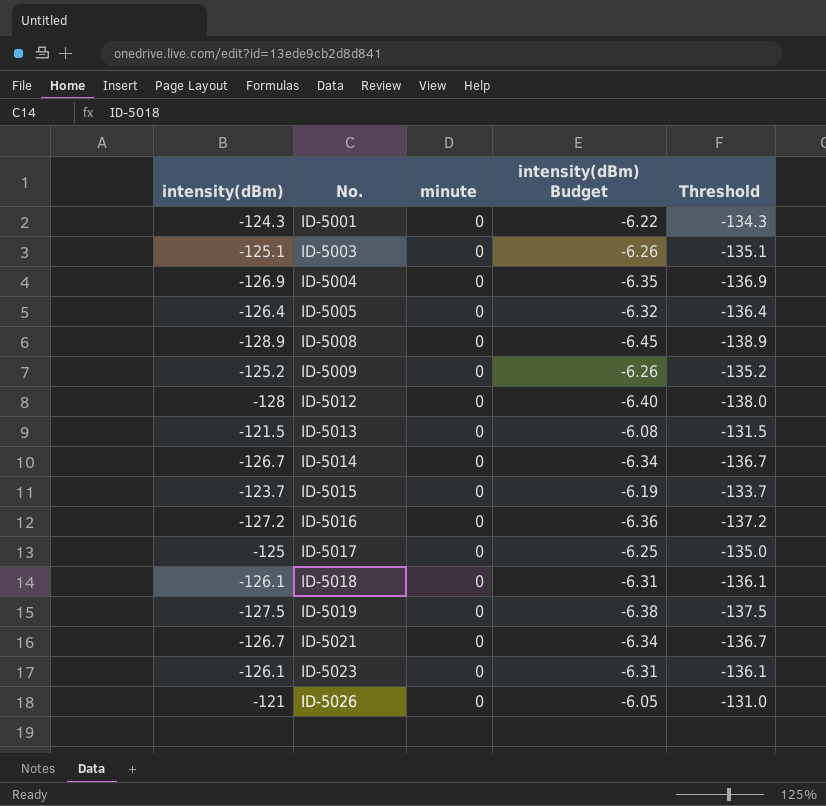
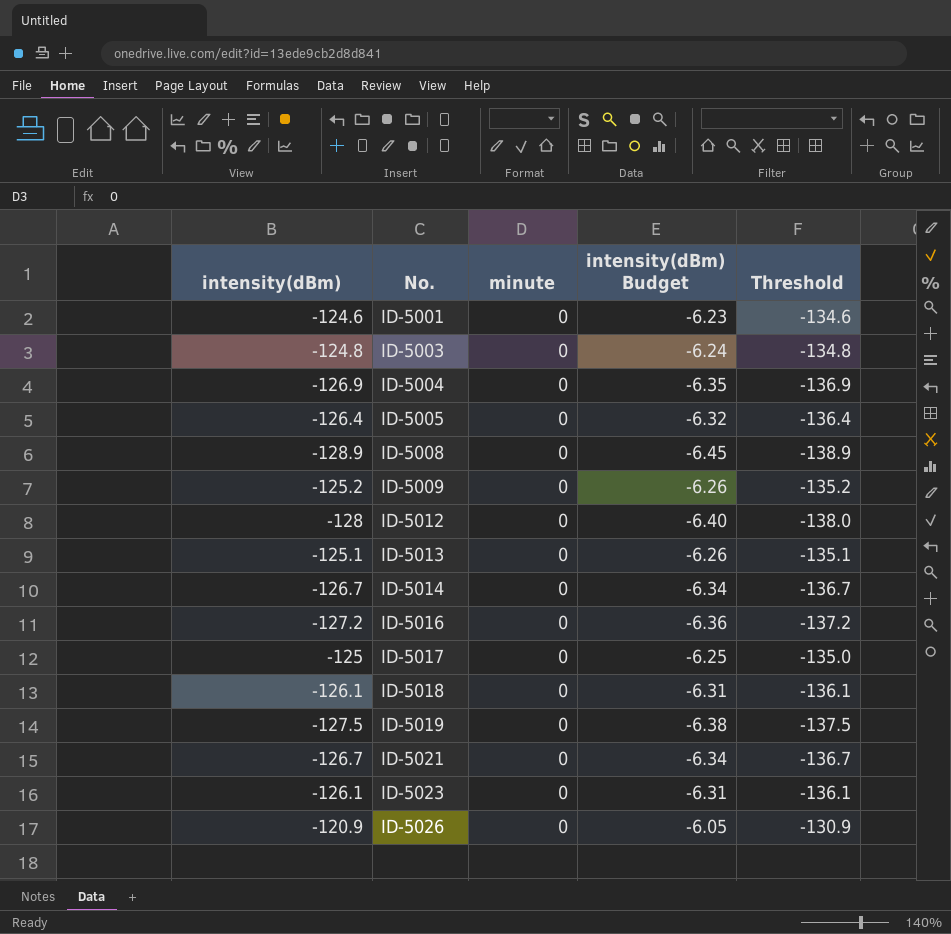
row ID-5015: -123.7 | 0 | -6.19 | -133.7 -> none
ID-5001 | intensity(dBm): -124.3 -> -124.6
ID-5001 | intensity(dBm) Budget: -6.22 -> -6.23
ID-5001 | Threshold: -134.3 -> -134.6
ID-5003 | intensity(dBm): -125.1 -> -124.8
ID-5003 | intensity(dBm) Budget: -6.26 -> -6.24
ID-5003 | Threshold: -135.1 -> -134.8
ID-5013 | intensity(dBm): -121.5 -> -125.1
ID-5013 | intensity(dBm) Budget: -6.08 -> -6.26
ID-5013 | Threshold: -131.5 -> -135.1
ID-5026 | intensity(dBm): -121 -> -120.9
ID-5026 | Threshold: -131.0 -> -130.9

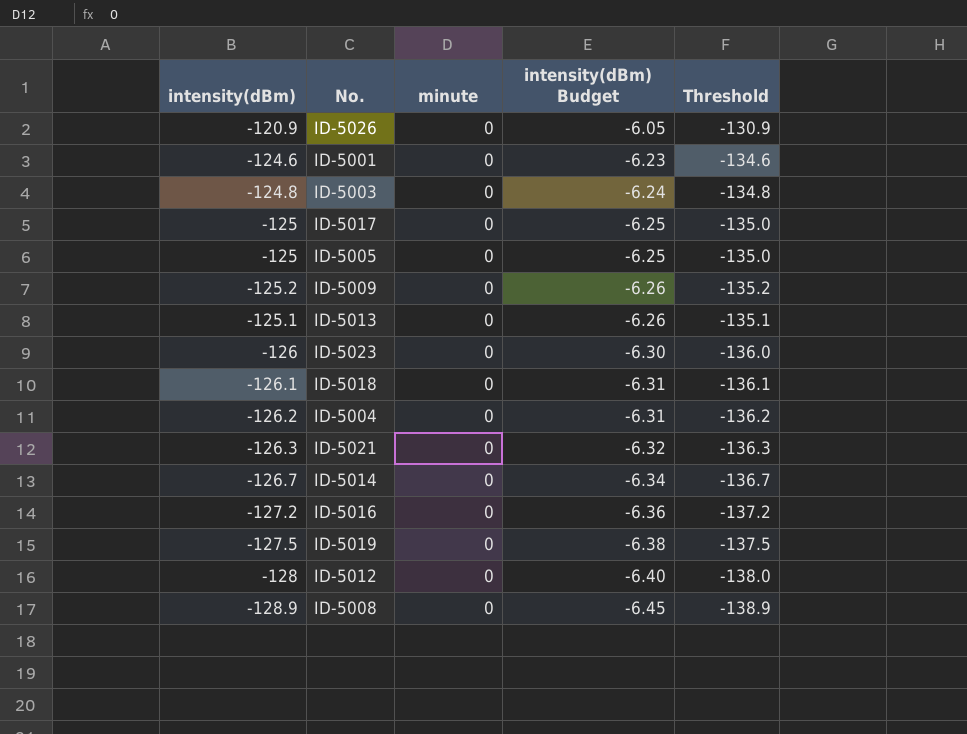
row order: No. ascending -> intensity(dBm) Budget descending
ID-5005 | intensity(dBm): -126.4 -> -125
ID-5005 | intensity(dBm) Budget: -6.32 -> -6.25
ID-5005 | Threshold: -136.4 -> -135.0
ID-5023 | intensity(dBm): -126.1 -> -126
ID-5023 | intensity(dBm) Budget: -6.31 -> -6.30
ID-5023 | Threshold: -136.1 -> -136.0
ID-5004 | intensity(dBm): -126.9 -> -126.2
ID-5004 | intensity(dBm) Budget: -6.35 -> -6.31
ID-5004 | Threshold: -136.9 -> -136.2
ID-5021 | intensity(dBm): -126.7 -> -126.3
ID-5021 | intensity(dBm) Budget: -6.34 -> -6.32
ID-5021 | Threshold: -136.7 -> -136.3

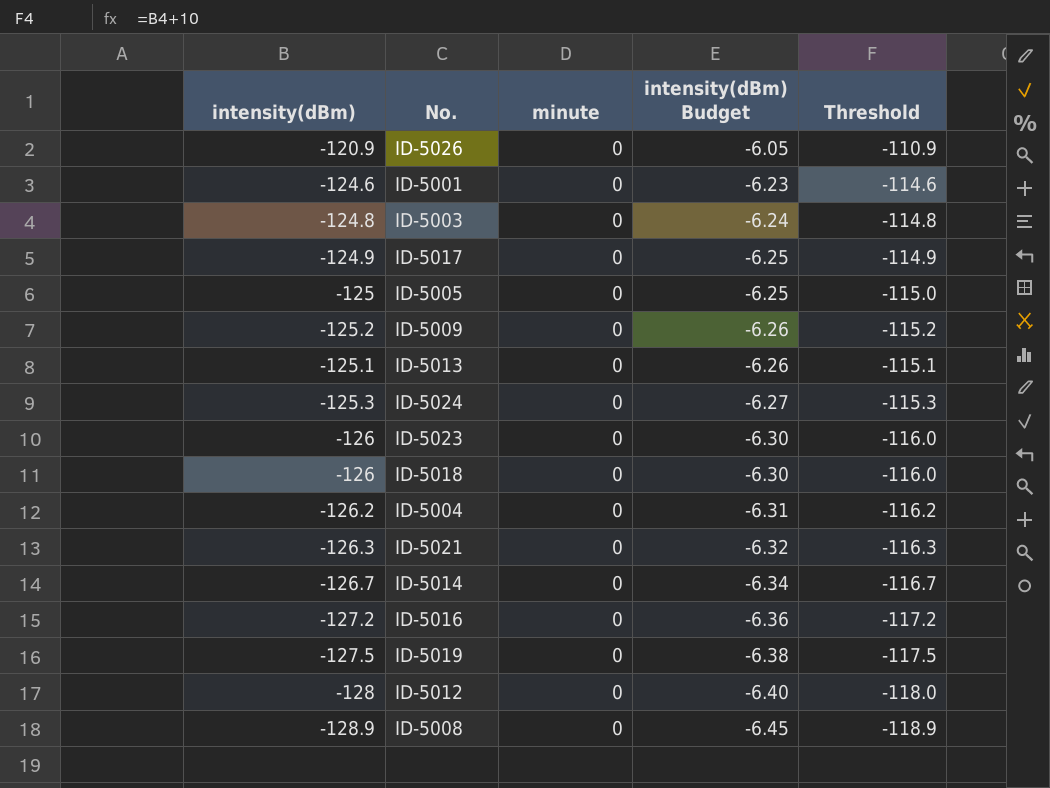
column Threshold | formula: [intensity(dBm)] - 10 -> [intensity(dBm)] + 10
ID-5017 | intensity(dBm): -125 -> -124.9
row ID-5024: none -> -125.3 | 0 | -6.27 | -115.3
ID-5018 | intensity(dBm): -126.1 -> -126
ID-5018 | intensity(dBm) Budget: -6.31 -> -6.30

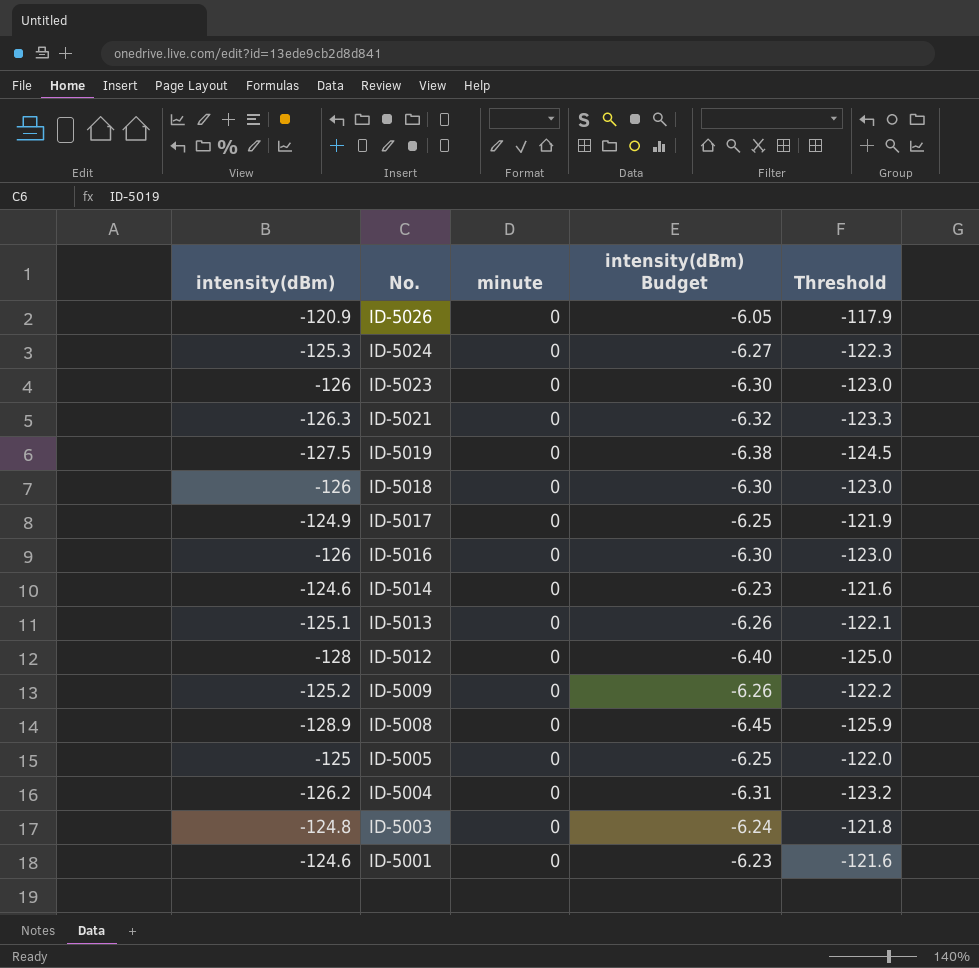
row order: intensity(dBm) Budget descending -> No. descending
column Threshold | formula: [intensity(dBm)] + 10 -> [intensity(dBm)] + 3
ID-5016 | intensity(dBm): -127.2 -> -126
ID-5016 | intensity(dBm) Budget: -6.36 -> -6.30
ID-5014 | intensity(dBm): -126.7 -> -124.6
ID-5014 | intensity(dBm) Budget: -6.34 -> -6.23

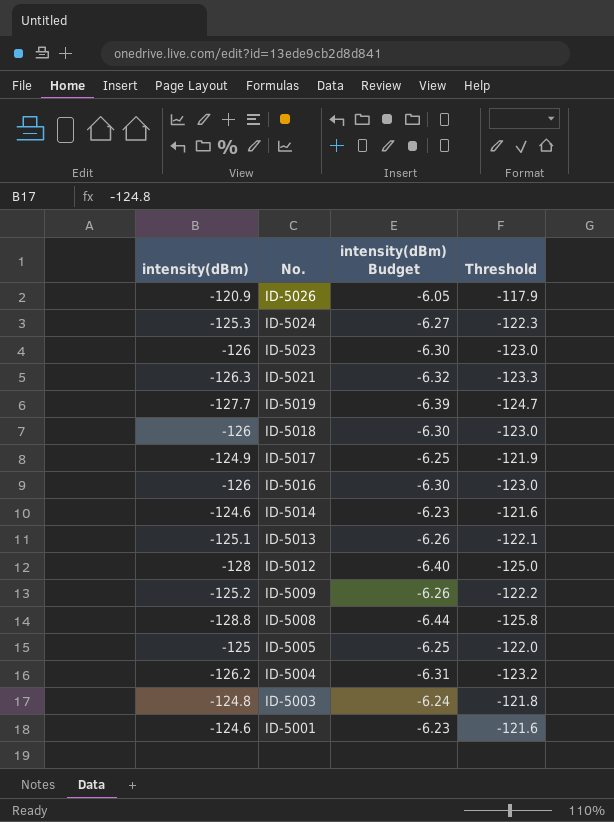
column minute | position: 3 -> none
ID-5019 | intensity(dBm): -127.5 -> -127.7
ID-5019 | intensity(dBm) Budget: -6.38 -> -6.39
ID-5019 | Threshold: -124.5 -> -124.7
ID-5008 | intensity(dBm): -128.9 -> -128.8
ID-5008 | intensity(dBm) Budget: -6.45 -> -6.44
ID-5008 | Threshold: -125.9 -> -125.8

